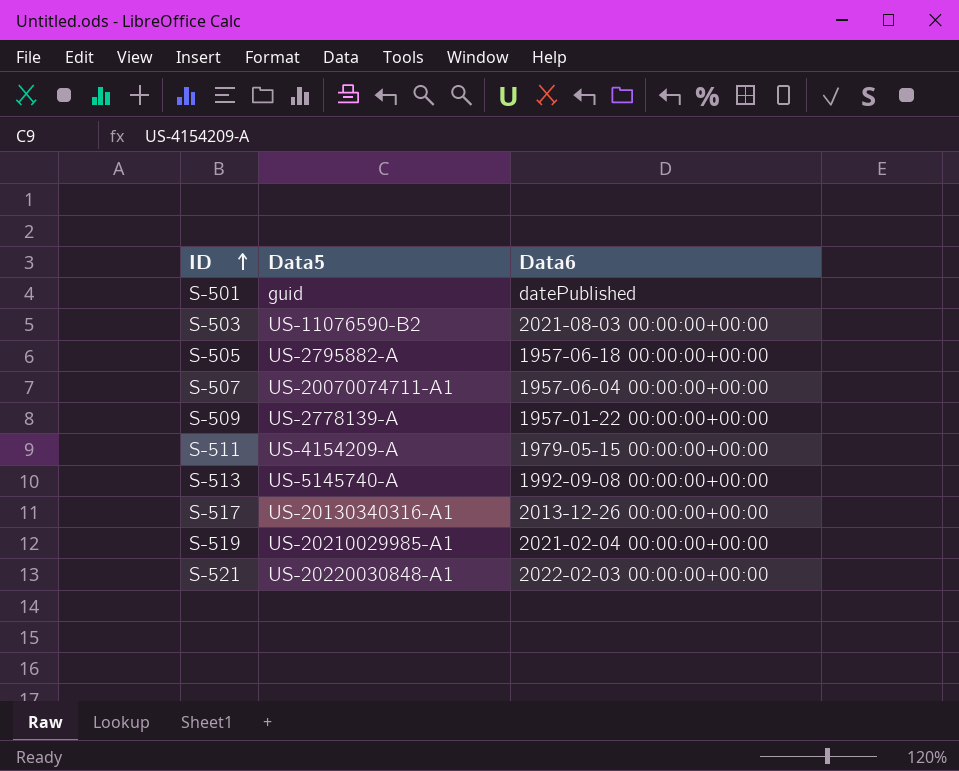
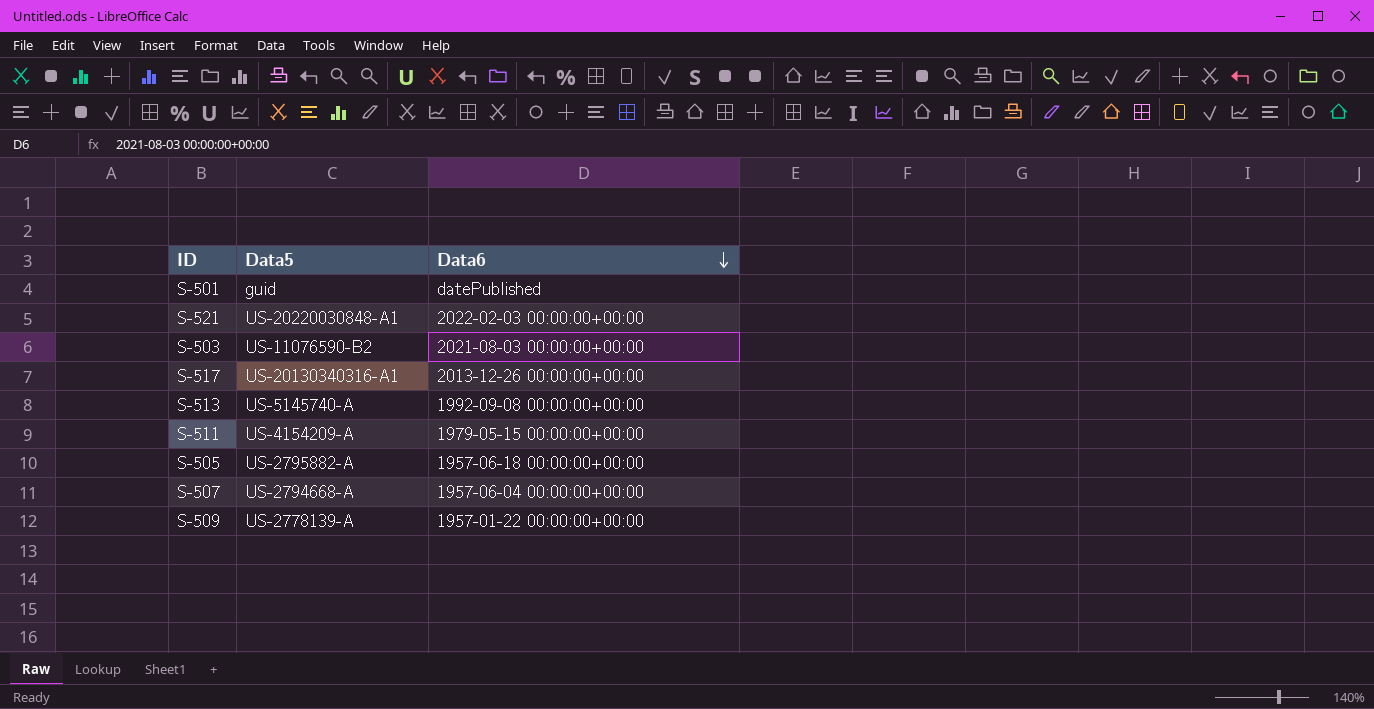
row order: ID ascending -> Data6 descending
row S-519: US-20210029985-A1 | 2021-02-04 00:00:00+00:00 -> none
S-507 | Data5: US-20070074711-A1 -> US-2794668-A

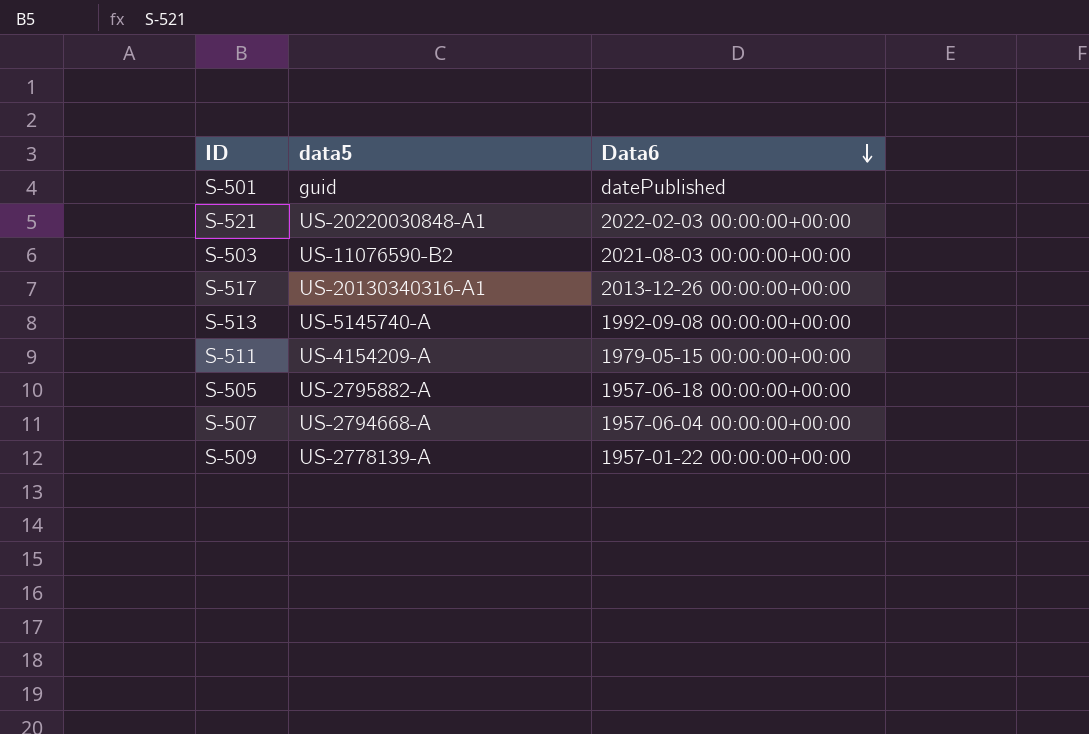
column name: Data5 -> data5

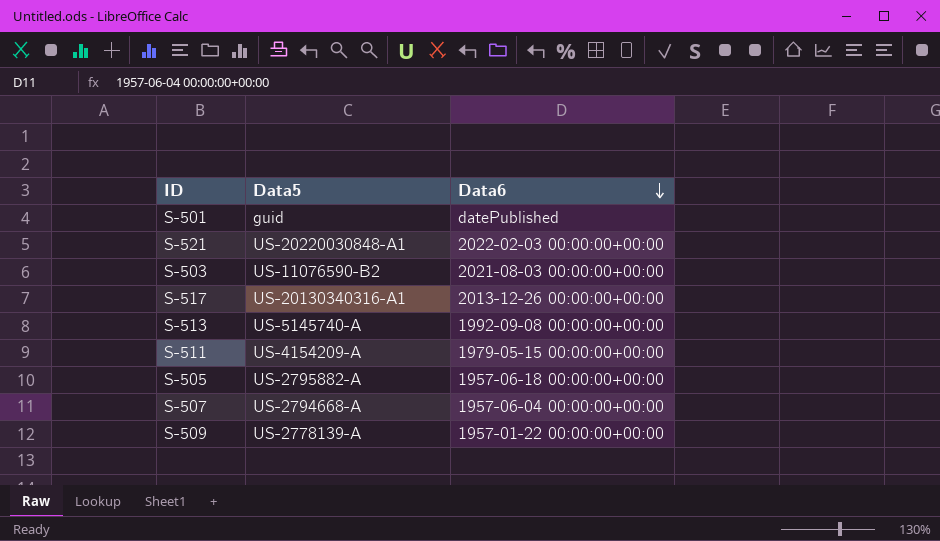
column name: data5 -> Data5

